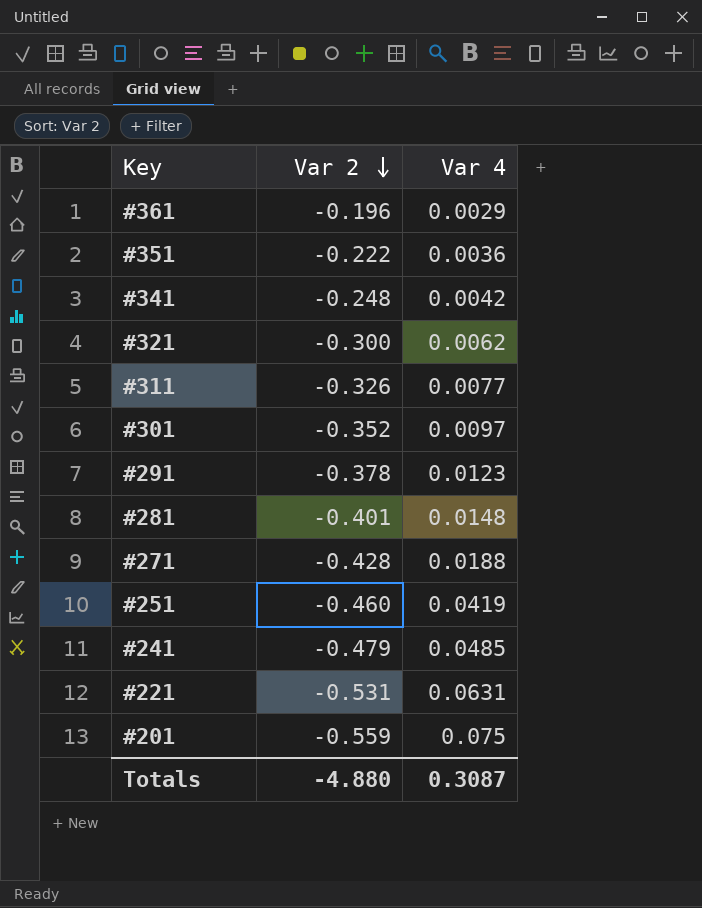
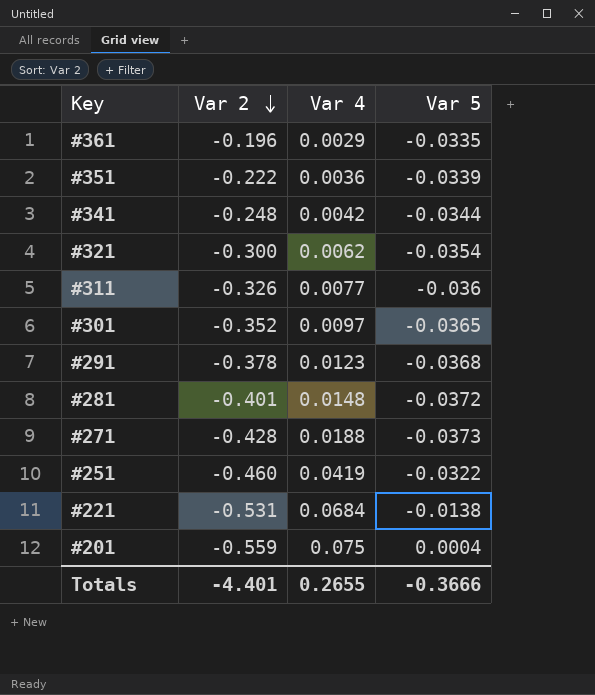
column Var 5 | position: none -> 4
row #241: -0.479 | 0.0485 -> none
#221 | Var 4: 0.0631 -> 0.0684
Totals | Var 2: -4.880 -> -4.401
Totals | Var 4: 0.3087 -> 0.2655

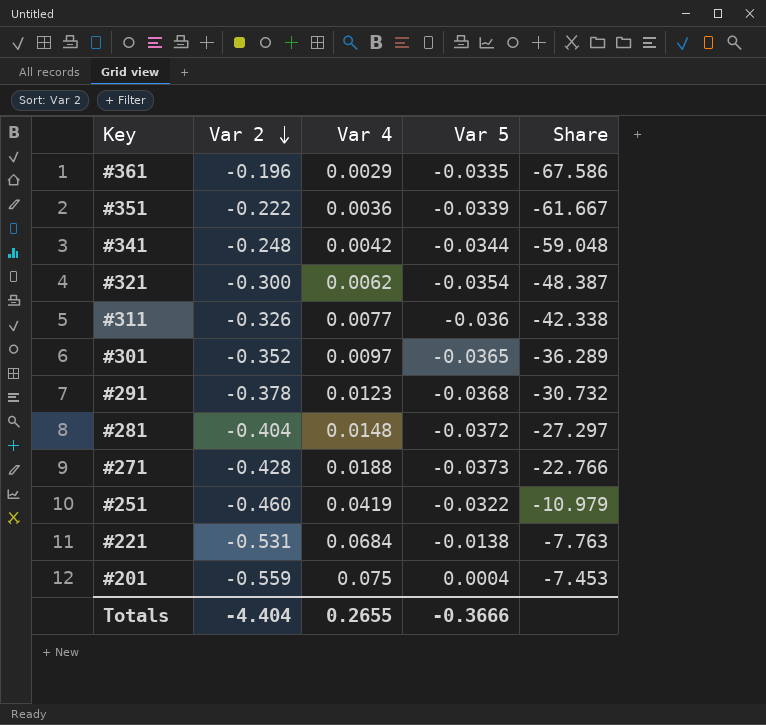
column Share | formula: none -> [Var 2] / [Var 4]
#281 | Var 2: -0.401 -> -0.404
Totals | Var 2: -4.401 -> -4.404

